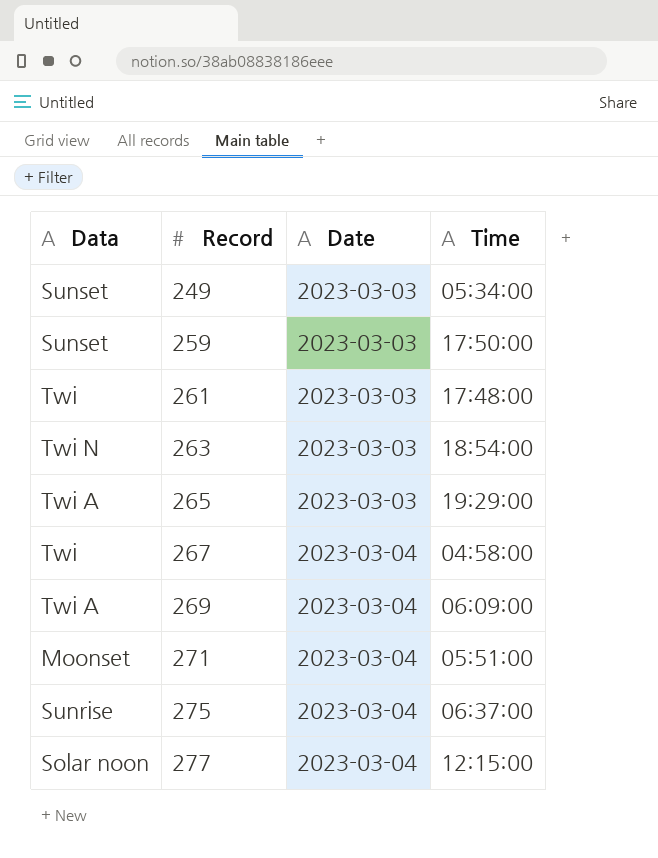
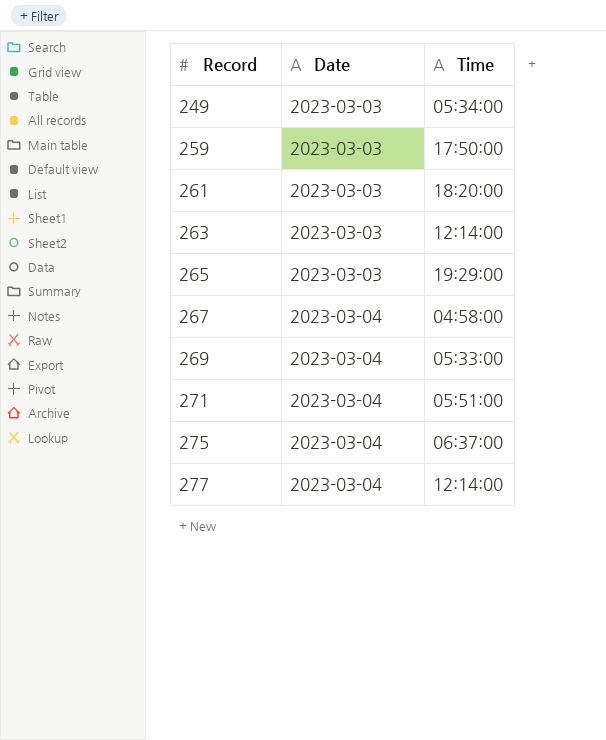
column Data | position: 1 -> none
261 | Time: 17:48:00 -> 18:20:00
263 | Time: 18:54:00 -> 12:14:00
269 | Time: 06:09:00 -> 05:33:00
277 | Time: 12:15:00 -> 12:14:00

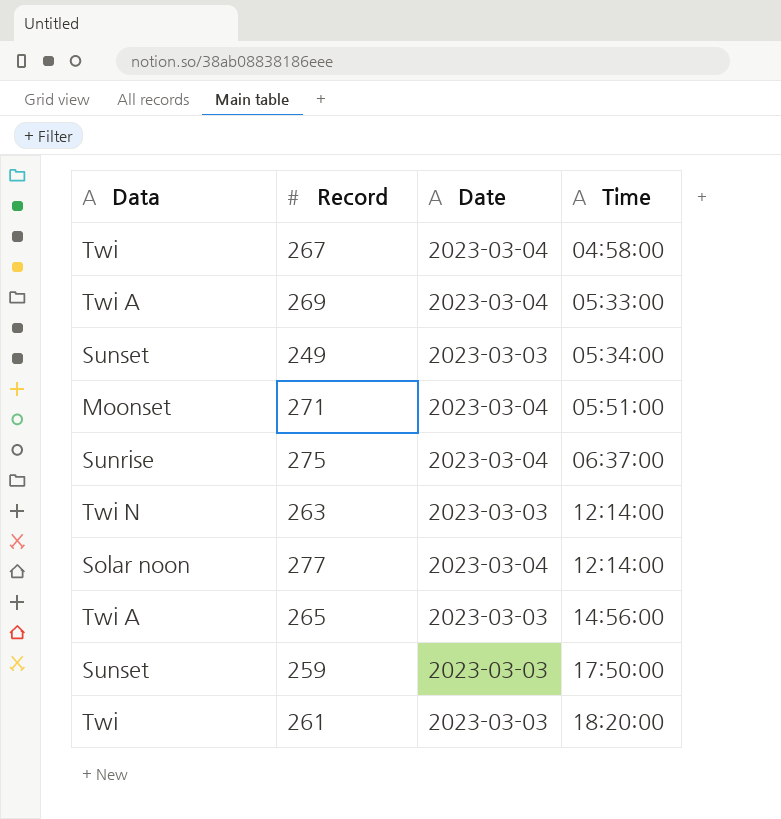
row order: Record ascending -> Time ascending
column Data | position: none -> 1
265 | Time: 19:29:00 -> 14:56:00

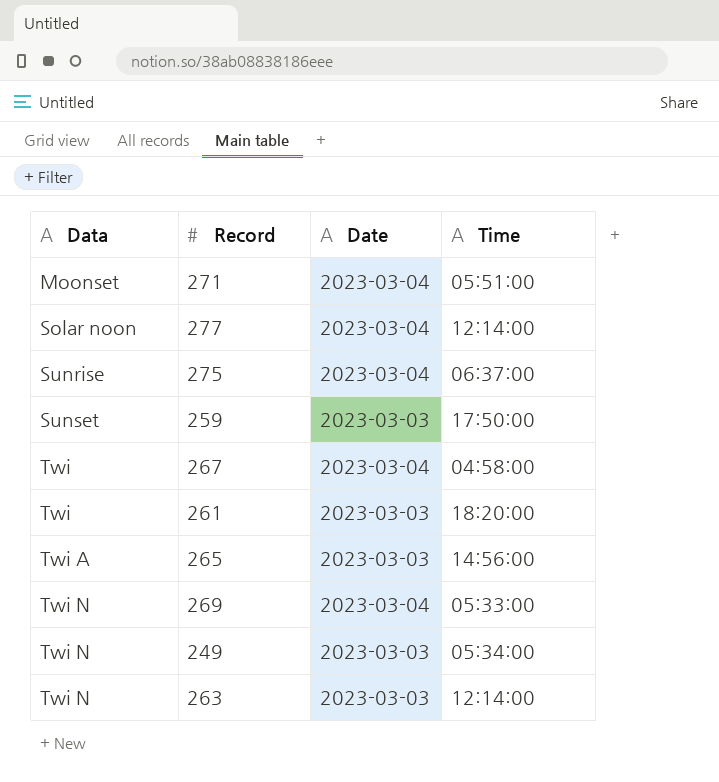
row order: Time ascending -> Data ascending
269 | Data: Twi A -> Twi N
249 | Data: Sunset -> Twi N

